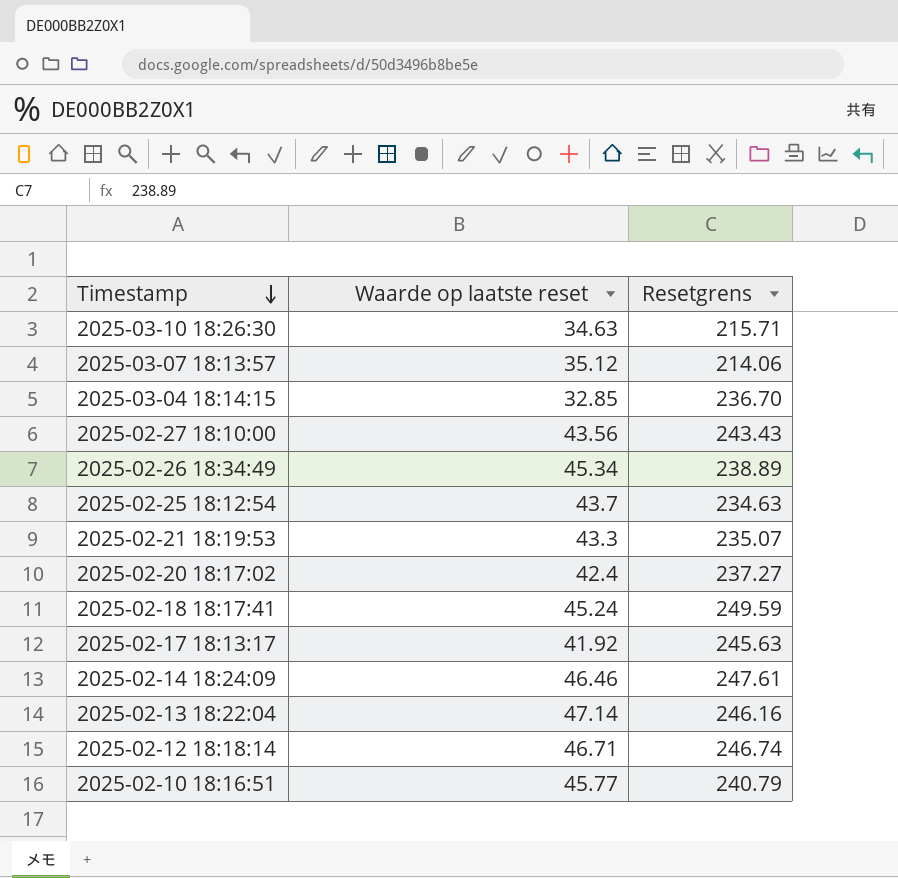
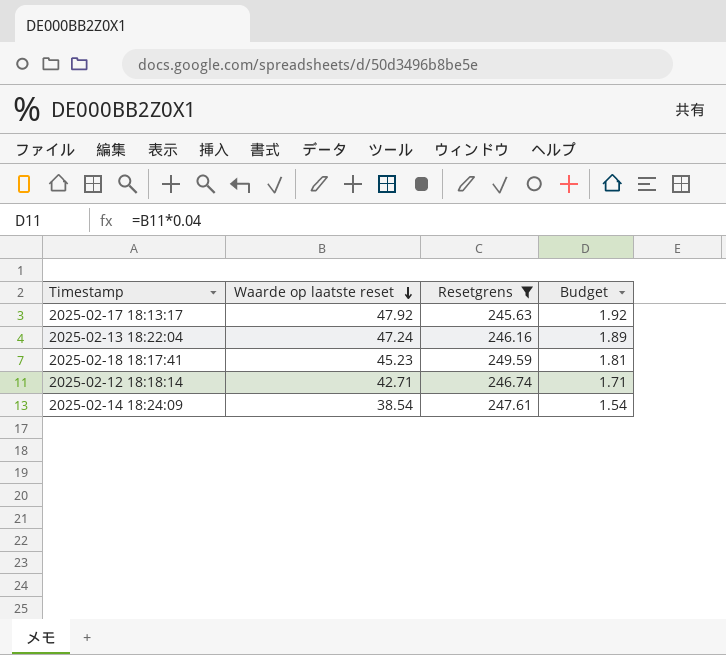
filter: none -> Resetgrens >= 245.63
row order: Timestamp descending -> Waarde op laatste reset descending
column Budget | formula: none -> [Waarde op laatste reset] * 0.04
2025-02-17 18:13:17 | Waarde op laatste reset: 41.92 -> 47.92
2025-02-13 18:22:04 | Waarde op laatste reset: 47.14 -> 47.24
2025-02-18 18:17:41 | Waarde op laatste reset: 45.24 -> 45.23
2025-02-12 18:18:14 | Waarde op laatste reset: 46.71 -> 42.71
2025-02-14 18:24:09 | Waarde op laatste reset: 46.46 -> 38.54

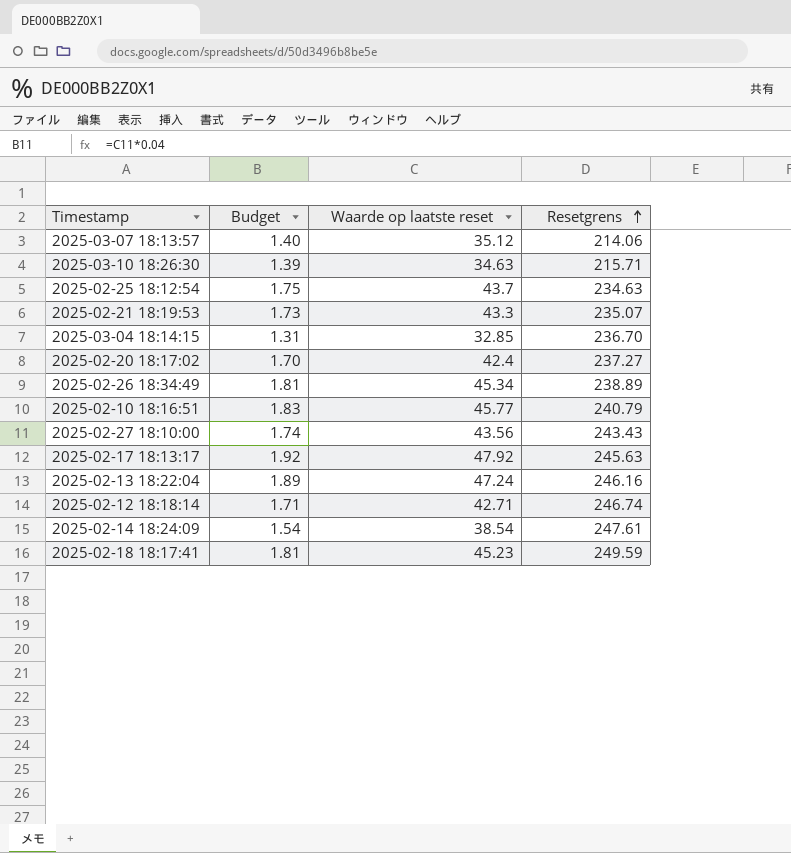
filter: Resetgrens >= 245.63 -> none
row order: Waarde op laatste reset descending -> Resetgrens ascending
column Budget | position: 4 -> 2

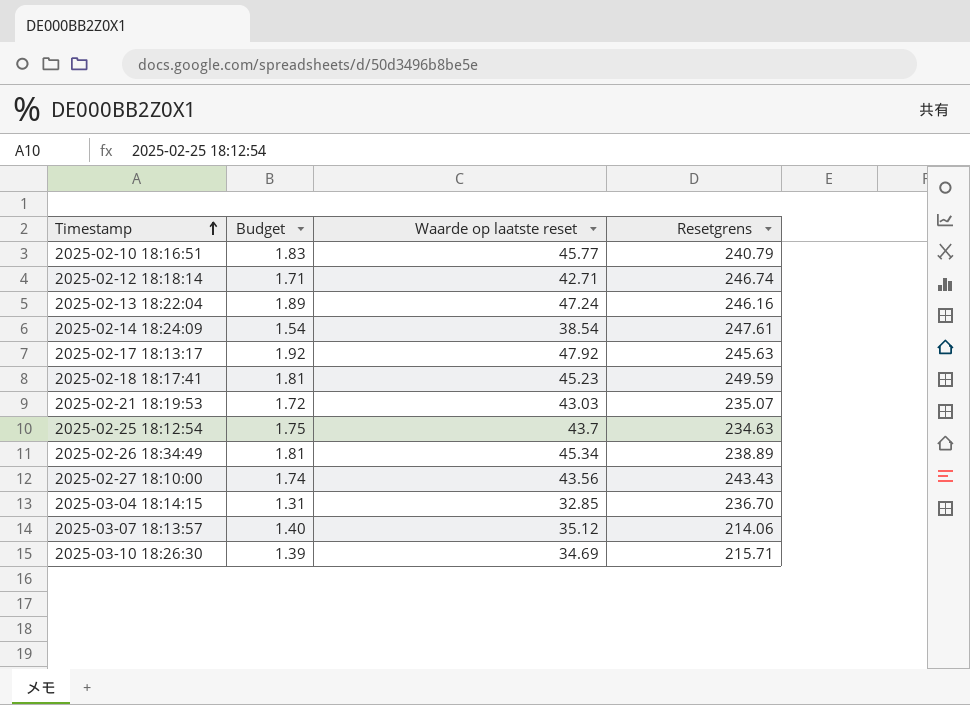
row order: Resetgrens ascending -> Timestamp ascending
row 2025-02-20 18:17:02: 1.70 | 42.4 | 237.27 -> none
2025-02-21 18:19:53 | Budget: 1.73 -> 1.72
2025-02-21 18:19:53 | Waarde op laatste reset: 43.3 -> 43.03
2025-03-10 18:26:30 | Waarde op laatste reset: 34.63 -> 34.69

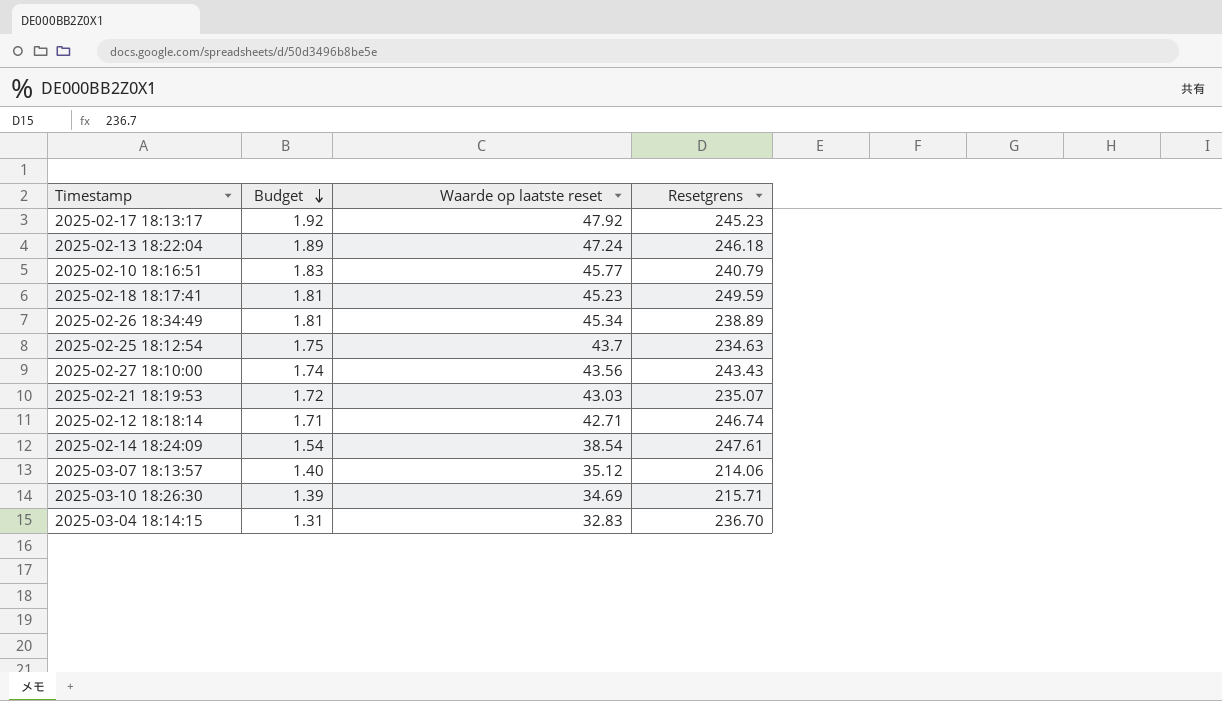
row order: Timestamp ascending -> Budget descending
2025-02-17 18:13:17 | Resetgrens: 245.63 -> 245.23
2025-02-13 18:22:04 | Resetgrens: 246.16 -> 246.18
2025-03-04 18:14:15 | Waarde op laatste reset: 32.85 -> 32.83

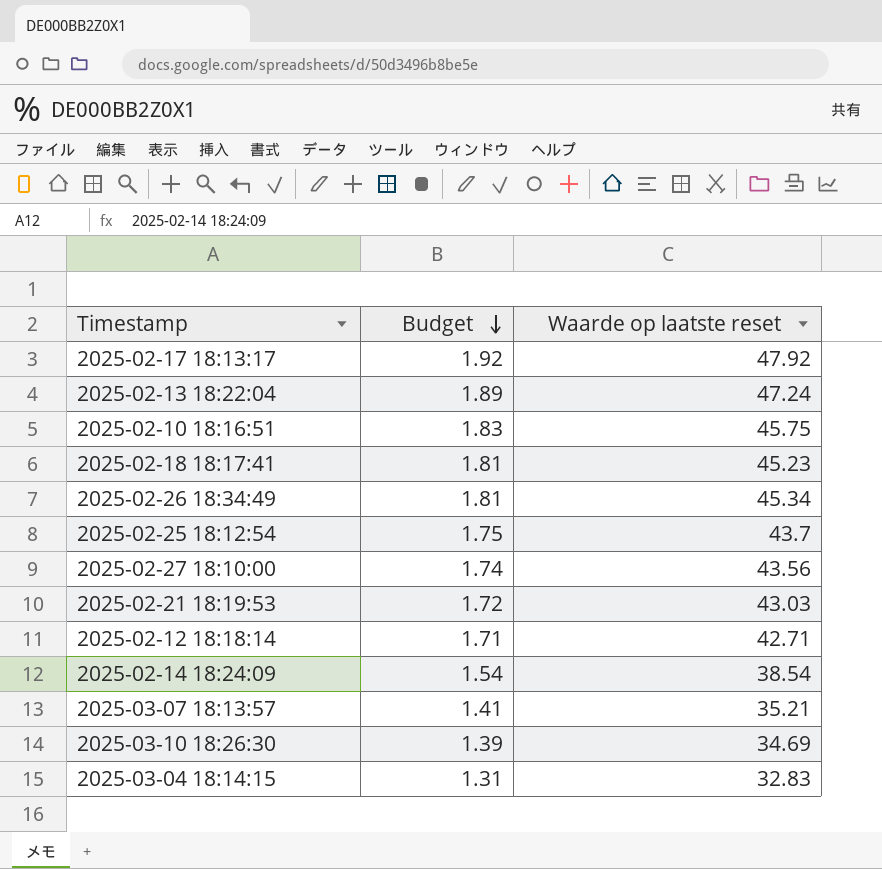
column Resetgrens | position: 4 -> none
2025-02-10 18:16:51 | Waarde op laatste reset: 45.77 -> 45.75
2025-03-07 18:13:57 | Budget: 1.40 -> 1.41
2025-03-07 18:13:57 | Waarde op laatste reset: 35.12 -> 35.21

